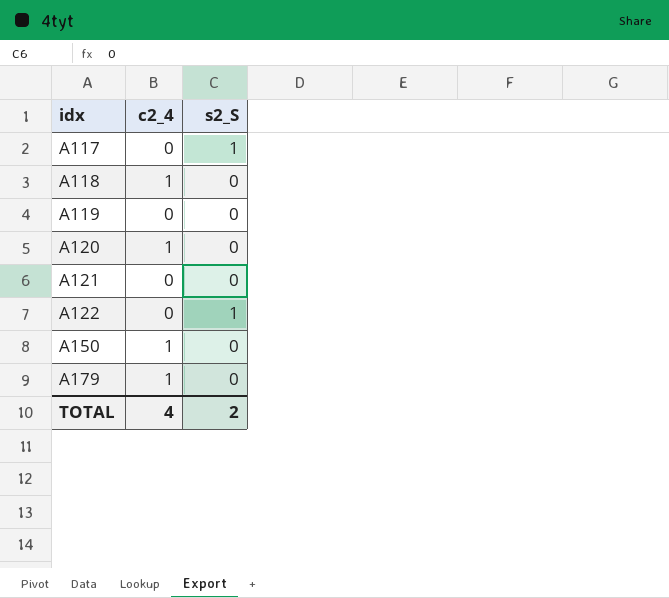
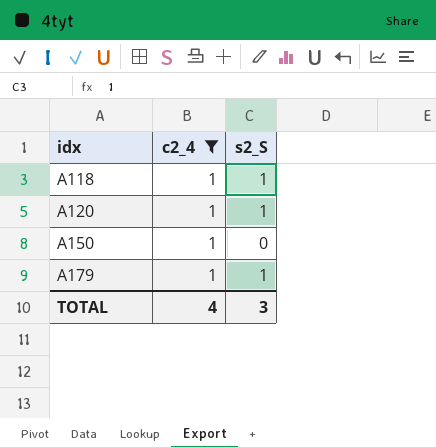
filter: none -> c2_4 = 1
A118 | s2_S: 0 -> 1
A120 | s2_S: 0 -> 1
A179 | s2_S: 0 -> 1
TOTAL | s2_S: 2 -> 3

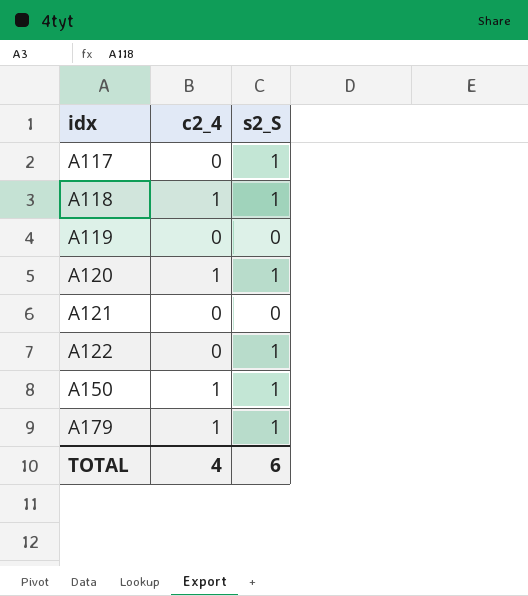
filter: c2_4 = 1 -> none
A150 | s2_S: 0 -> 1
TOTAL | s2_S: 3 -> 6

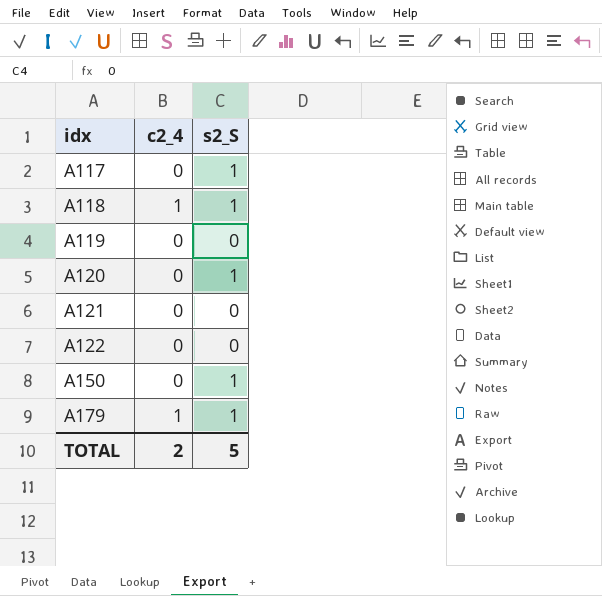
A120 | c2_4: 1 -> 0
A122 | s2_S: 1 -> 0
A150 | c2_4: 1 -> 0
TOTAL | c2_4: 4 -> 2
TOTAL | s2_S: 6 -> 5

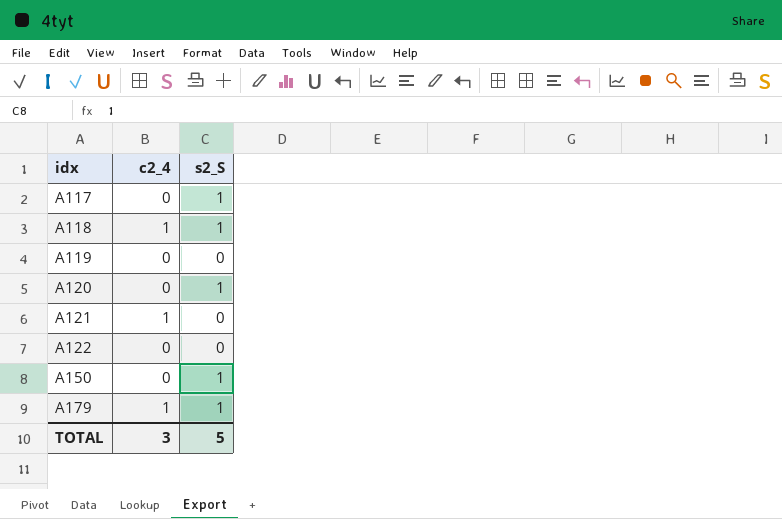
A121 | c2_4: 0 -> 1
TOTAL | c2_4: 2 -> 3

